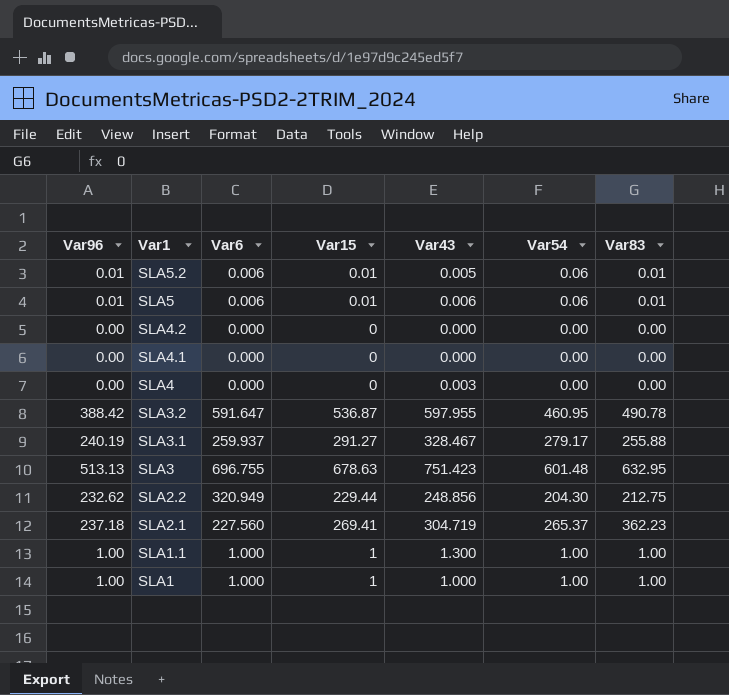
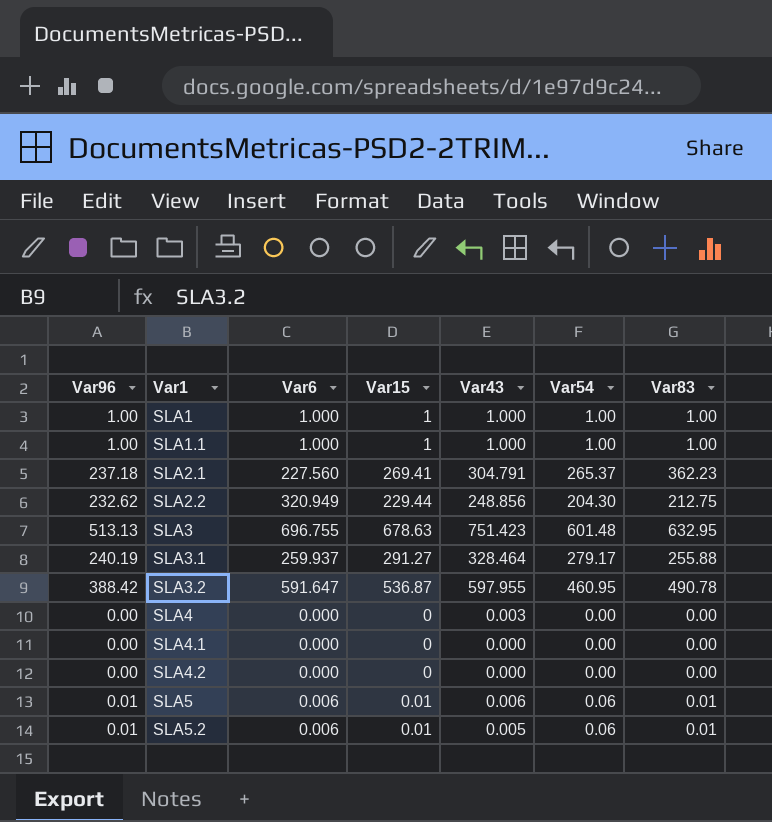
row order: Var1 descending -> Var1 ascending
SLA1.1 | Var43: 1.300 -> 1.000
SLA2.1 | Var43: 304.719 -> 304.791
SLA3.1 | Var43: 328.467 -> 328.464

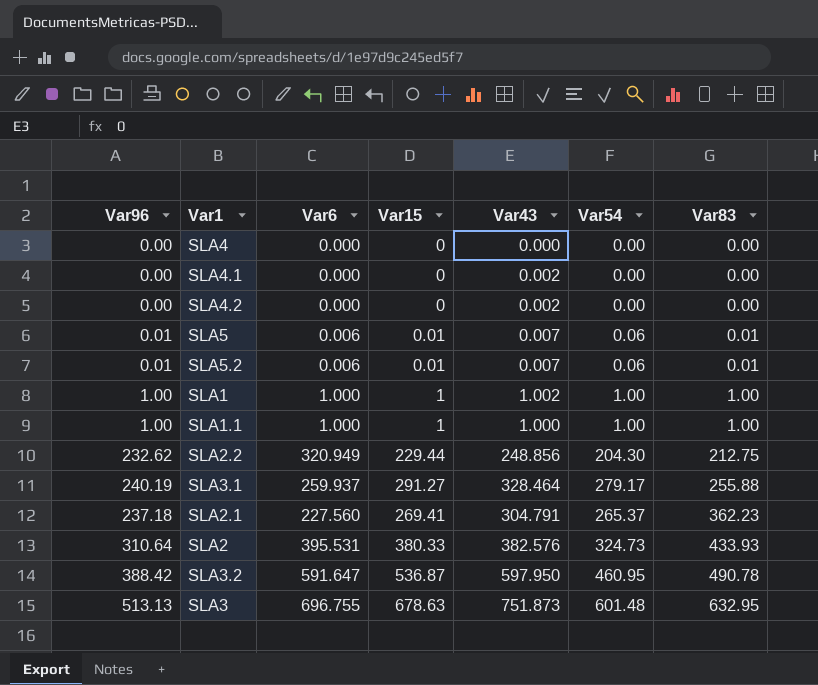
row order: Var1 ascending -> Var83 ascending
SLA4 | Var43: 0.003 -> 0.000
SLA4.1 | Var43: 0.000 -> 0.002
SLA4.2 | Var43: 0.000 -> 0.002
SLA5 | Var43: 0.006 -> 0.007
SLA5.2 | Var43: 0.005 -> 0.007
SLA1 | Var43: 1.000 -> 1.002
row SLA2: none -> 310.64 | 395.531 | 380.33 | 382.576 | 324.73 | 433.93
SLA3.2 | Var43: 597.955 -> 597.950
SLA3 | Var43: 751.423 -> 751.873

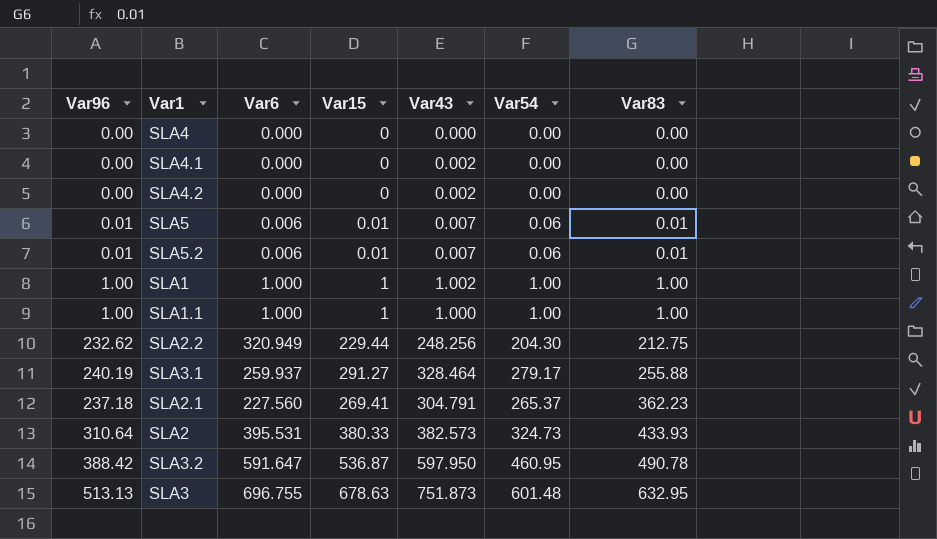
SLA2.2 | Var43: 248.856 -> 248.256
SLA2 | Var43: 382.576 -> 382.573

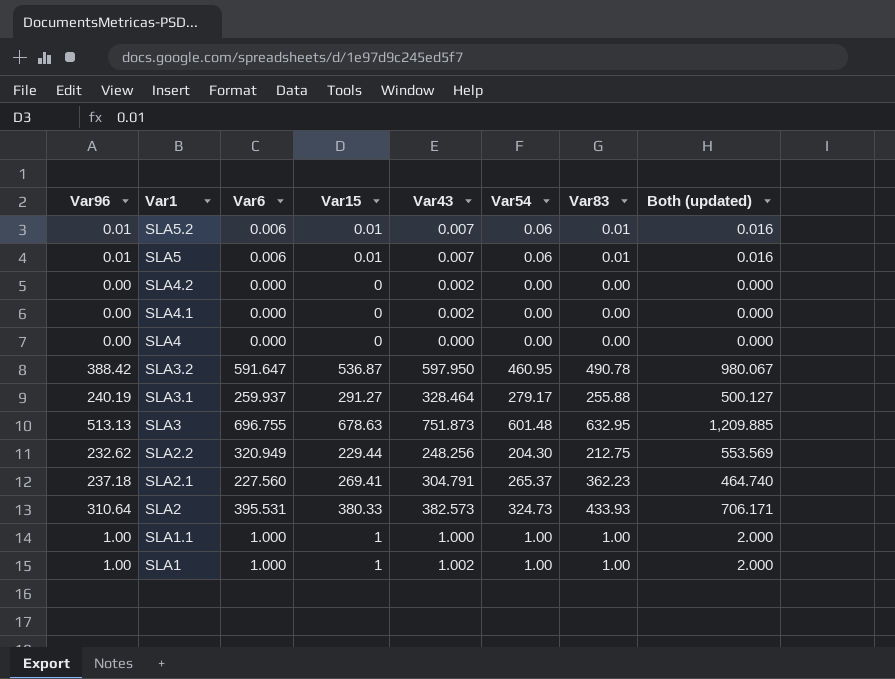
row order: Var83 ascending -> Var1 descending
column Both (updated) | formula: none -> [Var96] + [Var6]

